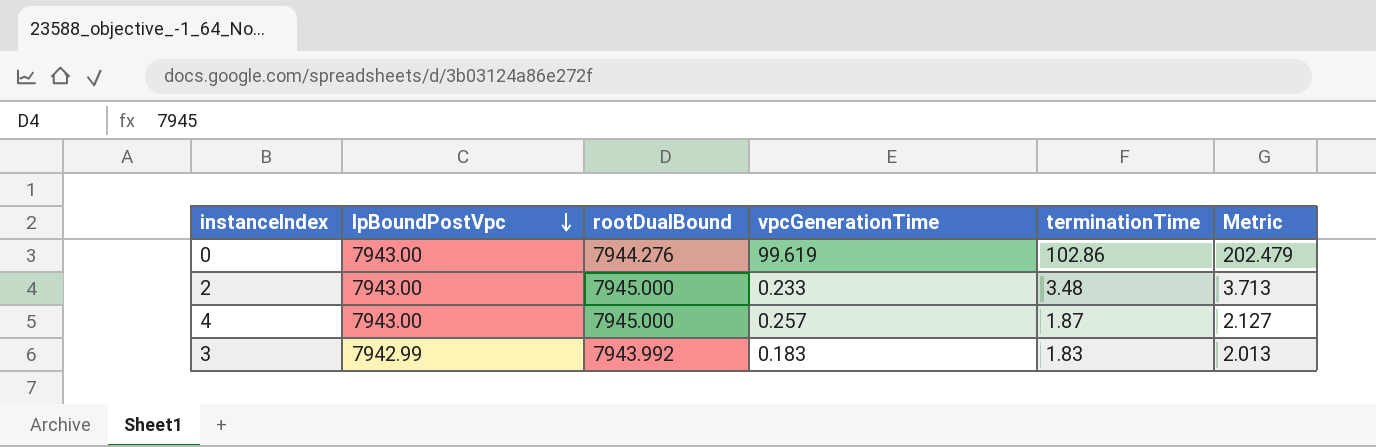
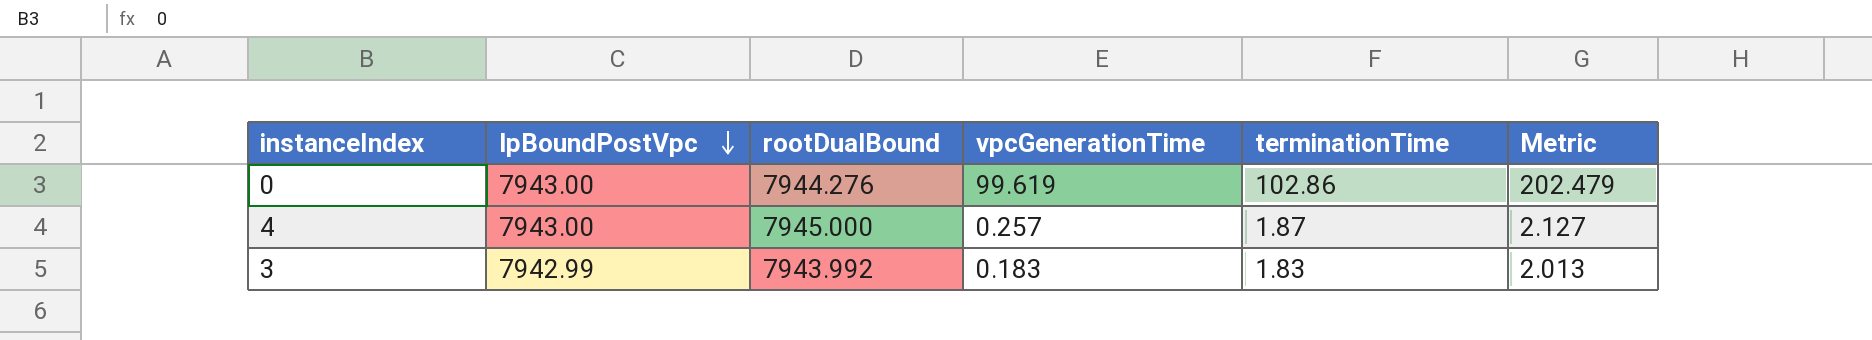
row 2: 7943.00 | 7945.000 | 0.233 | 3.48 | 3.713 -> none

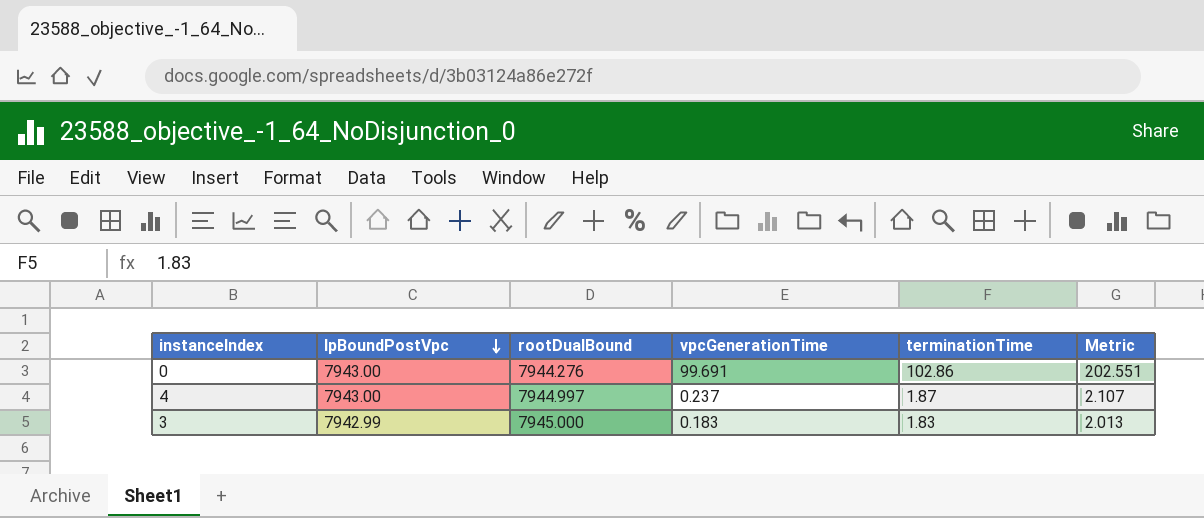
0 | vpcGenerationTime: 99.619 -> 99.691
0 | Metric: 202.479 -> 202.551
4 | rootDualBound: 7945.000 -> 7944.997
4 | vpcGenerationTime: 0.257 -> 0.237
4 | Metric: 2.127 -> 2.107
3 | rootDualBound: 7943.992 -> 7945.000

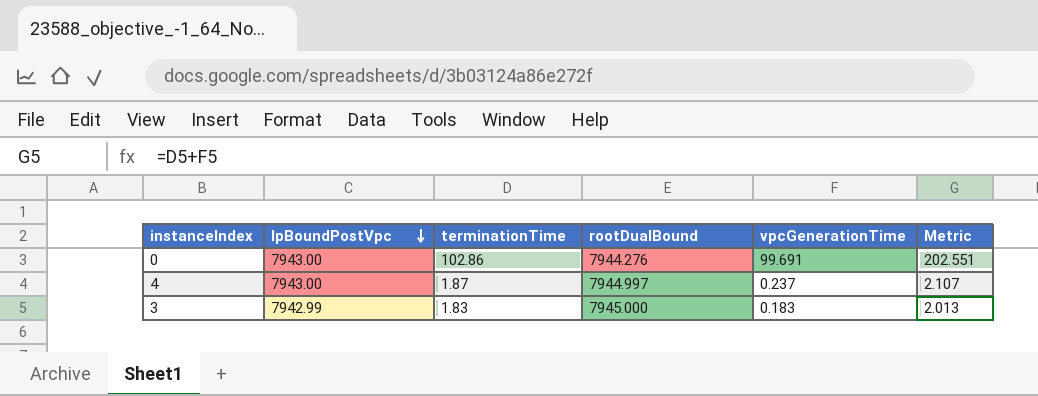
column terminationTime | position: 5 -> 3

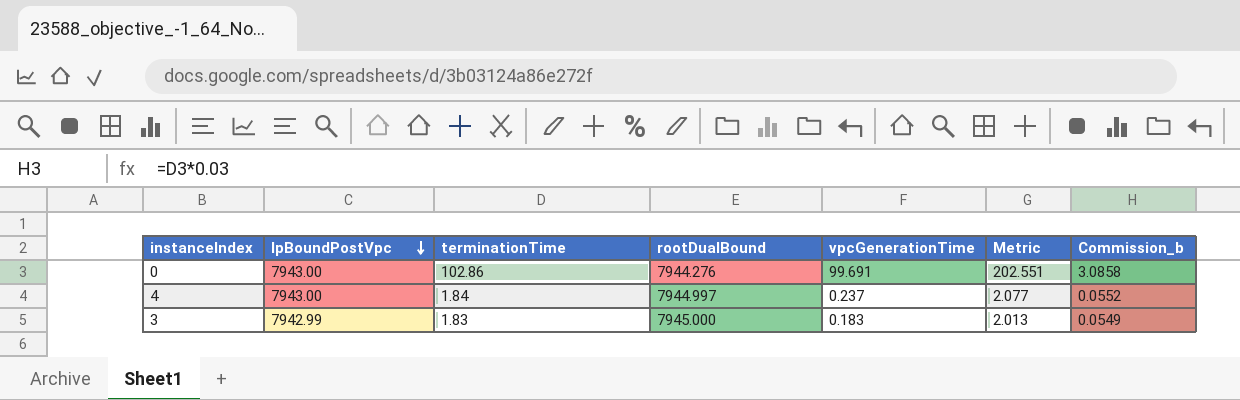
column Commission_b | formula: none -> [terminationTime] * 0.03
4 | terminationTime: 1.87 -> 1.84
4 | Metric: 2.107 -> 2.077

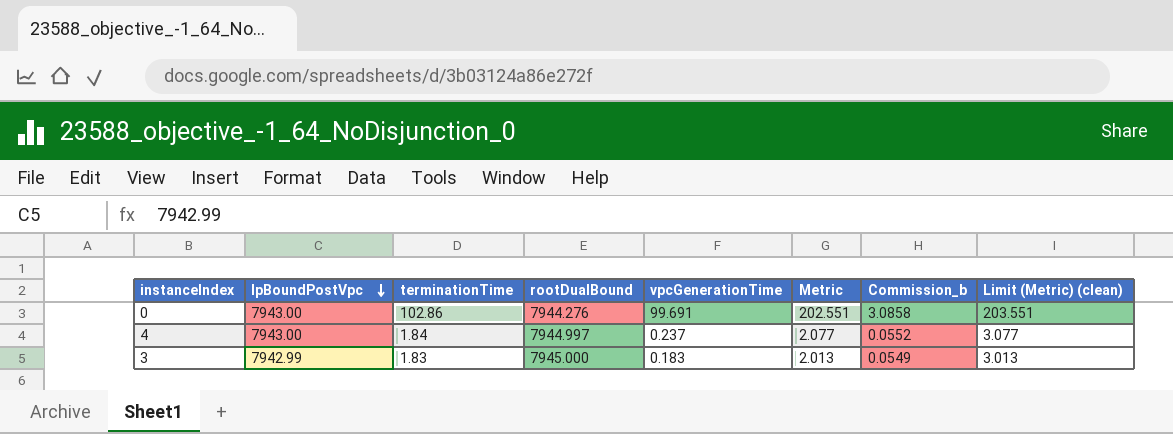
column Limit (Metric) (clean) | formula: none -> [Metric] + 1

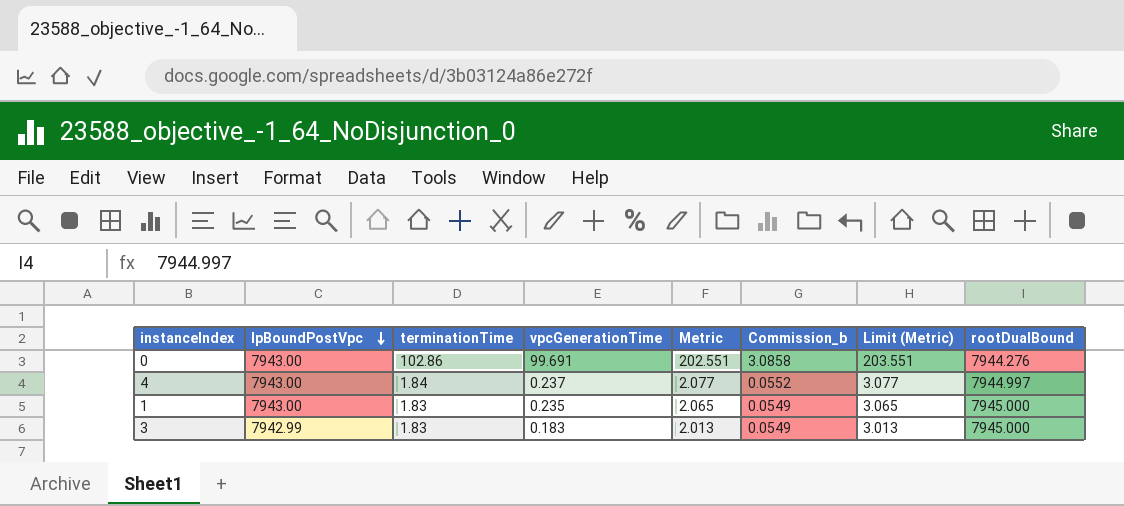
column name: Limit (Metric) (clean) -> Limit (Metric)
column rootDualBound | position: 4 -> 8
row 1: none -> 7943.00 | 1.83 | 0.235 | 2.065 | 0.0549 | 3.065 | 7945.000

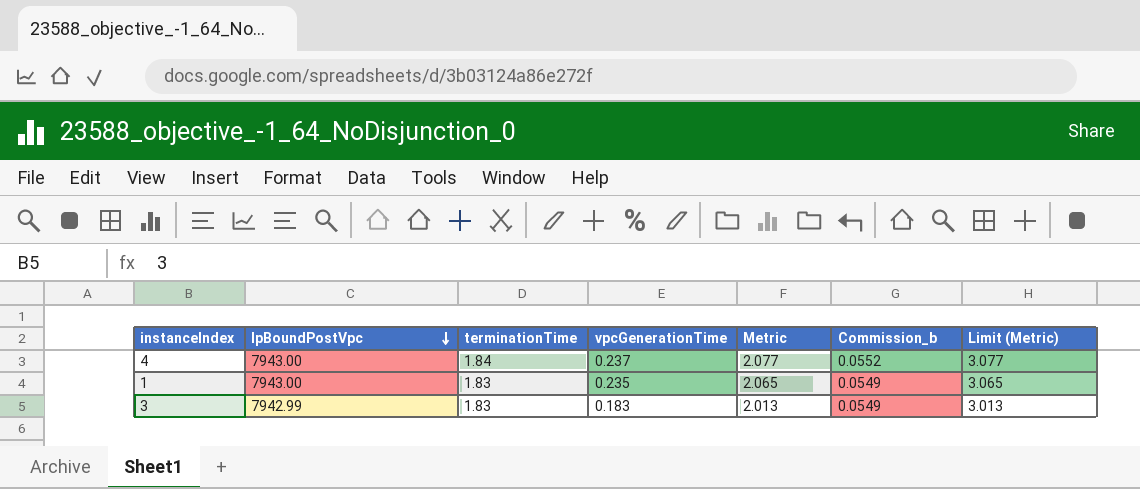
column rootDualBound | position: 8 -> none
row 0: 7943.00 | 102.86 | 99.691 | 202.551 | 3.0858 | 203.551 | 7944.276 -> none

